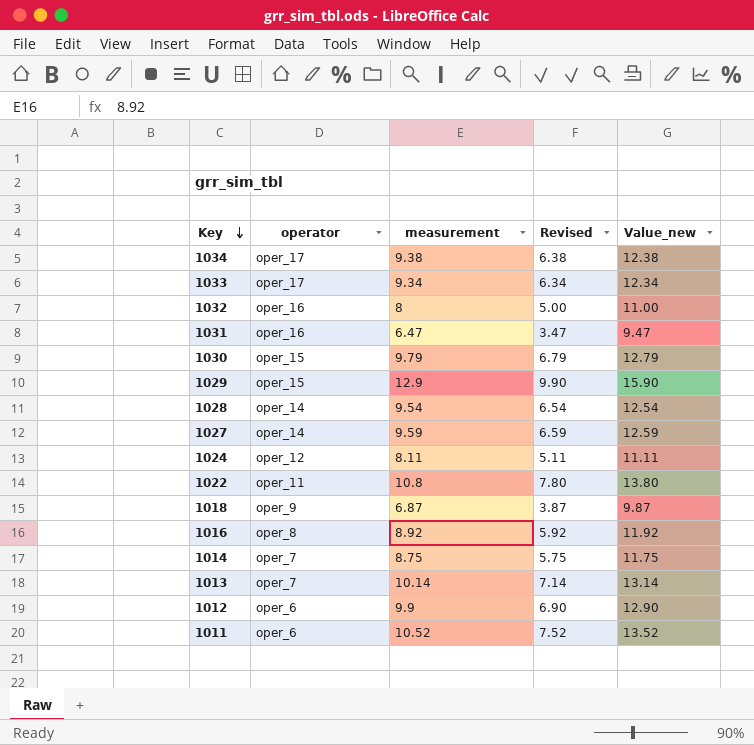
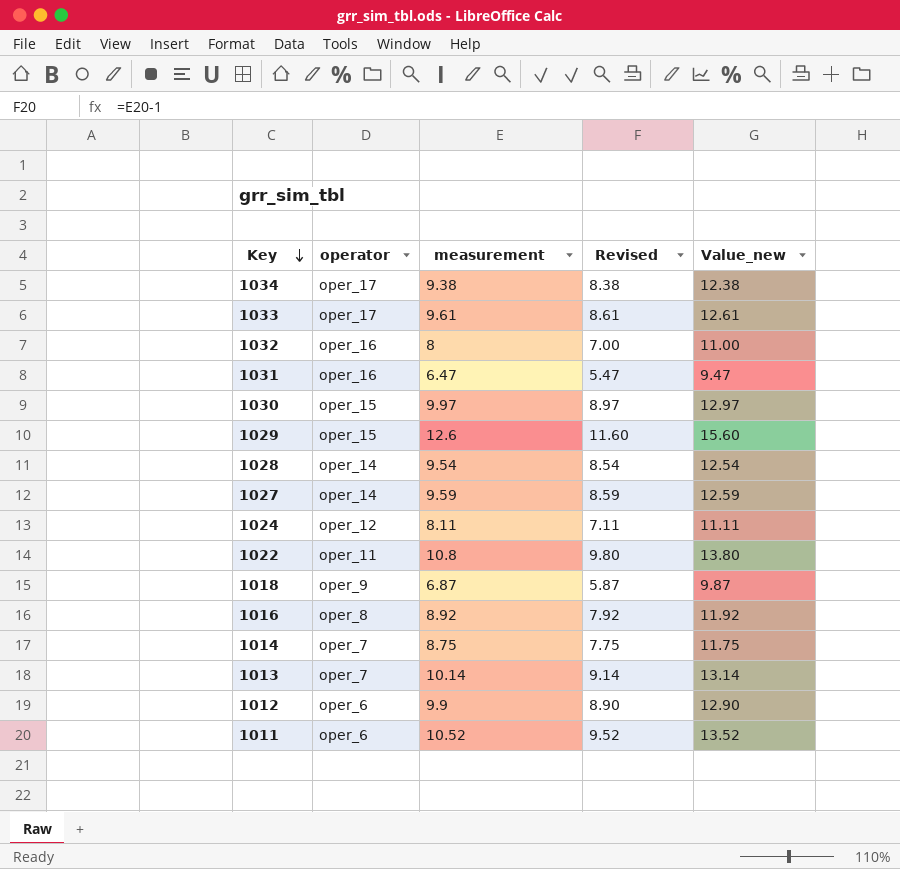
column Revised | formula: [measurement] - 3 -> [measurement] - 1
1033 | measurement: 9.34 -> 9.61
1033 | Value_new: 12.34 -> 12.61
1030 | measurement: 9.79 -> 9.97
1030 | Value_new: 12.79 -> 12.97
1029 | measurement: 12.9 -> 12.6
1029 | Value_new: 15.90 -> 15.60

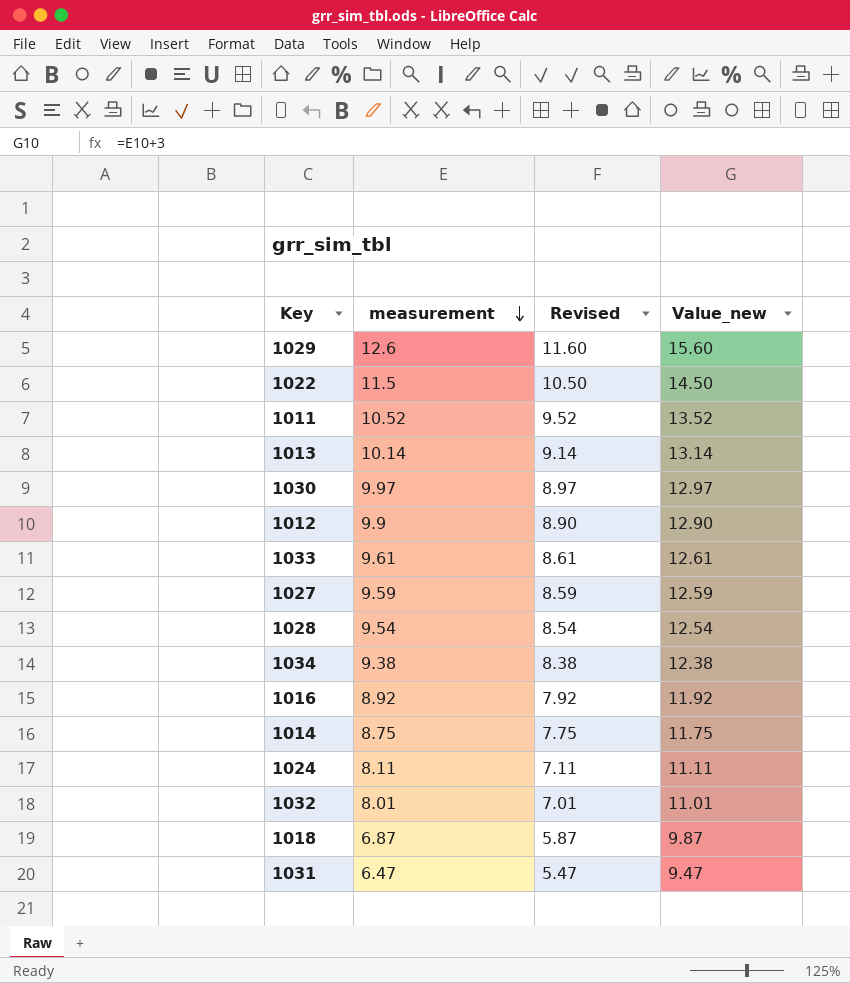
row order: Key descending -> measurement descending
column operator | position: 2 -> none
1022 | measurement: 10.8 -> 11.5
1022 | Revised: 9.80 -> 10.50
1022 | Value_new: 13.80 -> 14.50
1032 | measurement: 8 -> 8.01
1032 | Revised: 7.00 -> 7.01
1032 | Value_new: 11.00 -> 11.01

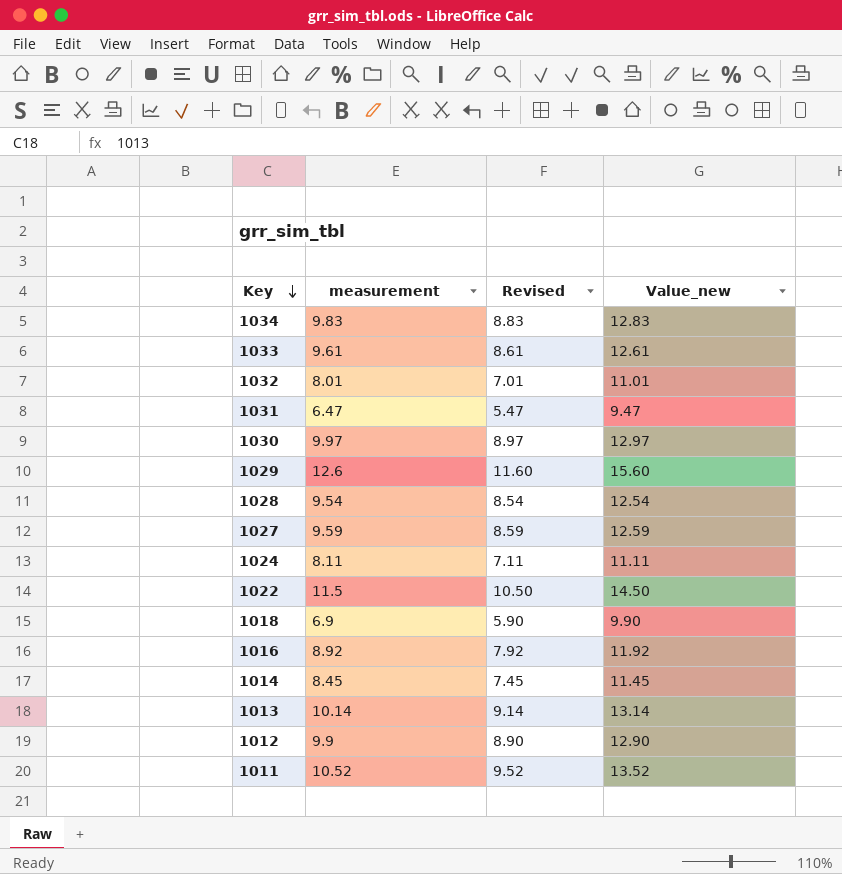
row order: measurement descending -> Key descending
1034 | measurement: 9.38 -> 9.83
1034 | Revised: 8.38 -> 8.83
1034 | Value_new: 12.38 -> 12.83
1018 | measurement: 6.87 -> 6.9
1018 | Revised: 5.87 -> 5.90
1018 | Value_new: 9.87 -> 9.90
1014 | measurement: 8.75 -> 8.45
1014 | Revised: 7.75 -> 7.45
1014 | Value_new: 11.75 -> 11.45

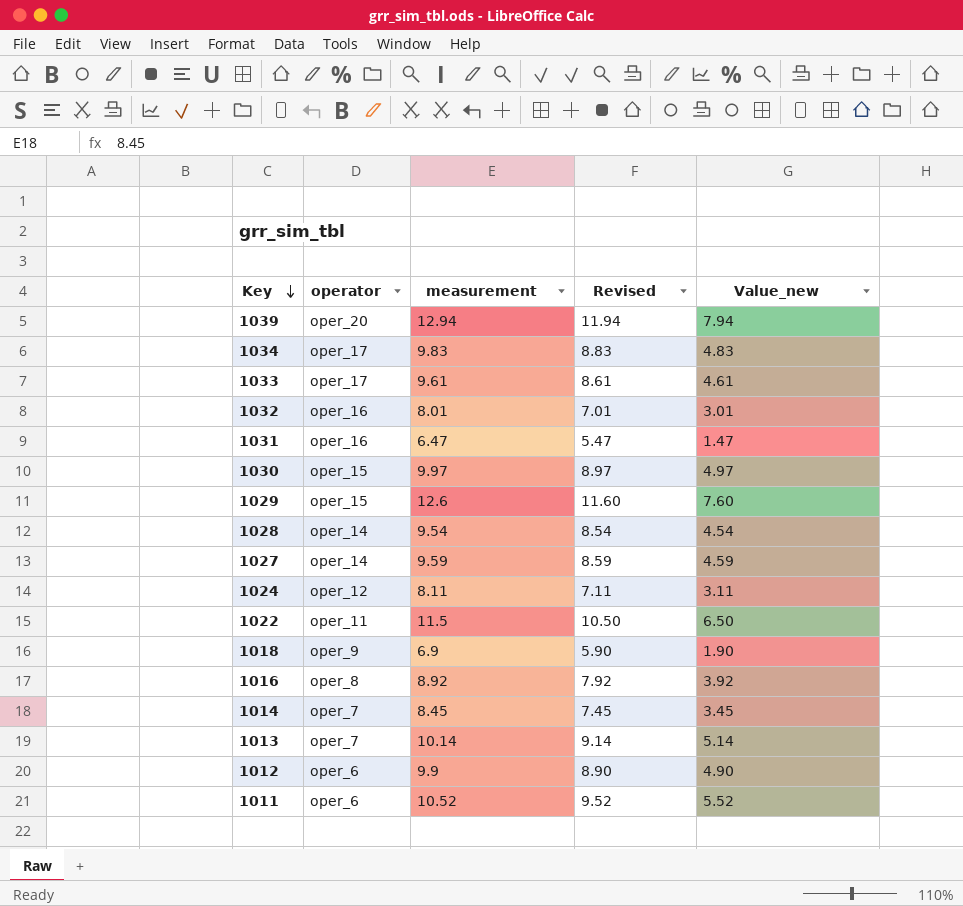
column operator | position: none -> 2
column Value_new | formula: [measurement] + 3 -> [measurement] - 5
row 1039: none -> oper_20 | 12.94 | 11.94 | 7.94

